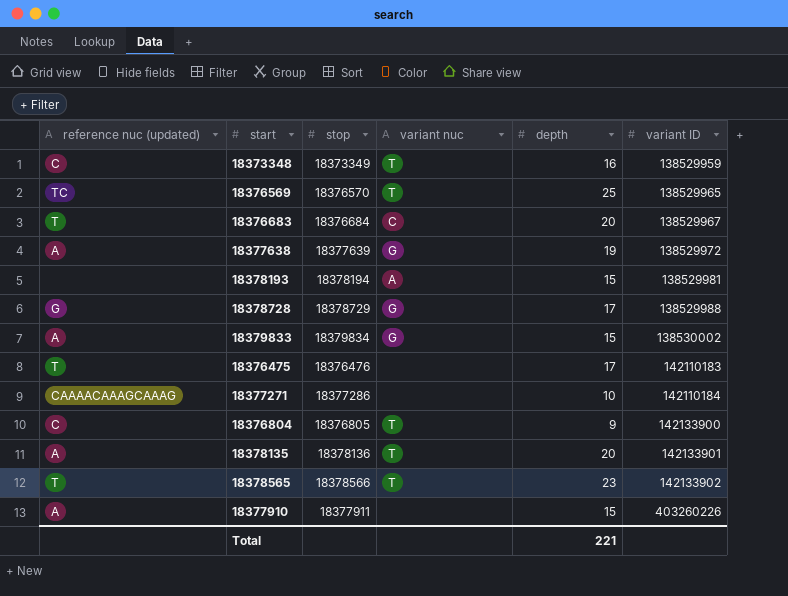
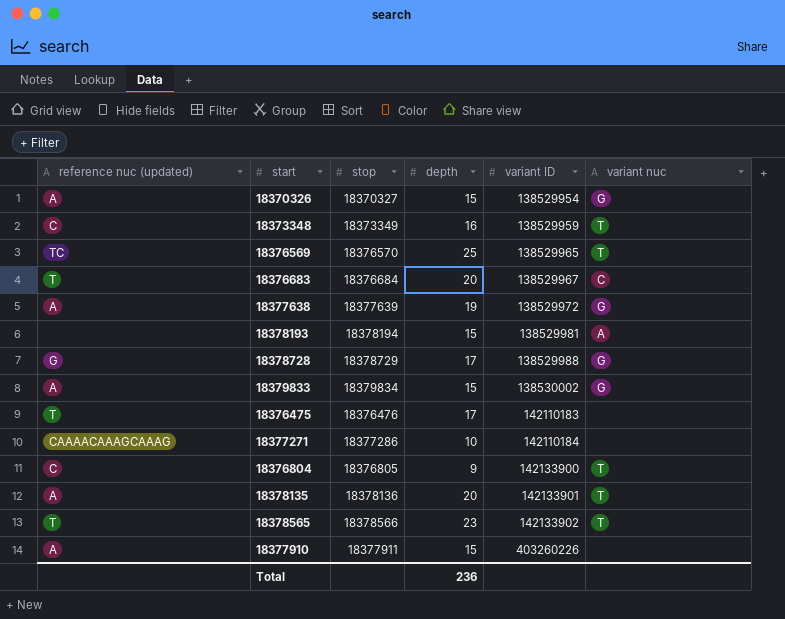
column variant nuc | position: 4 -> 6
row 18370326: none -> A | 18370327 | 15 | 138529954 | G
Total | depth: 221 -> 236

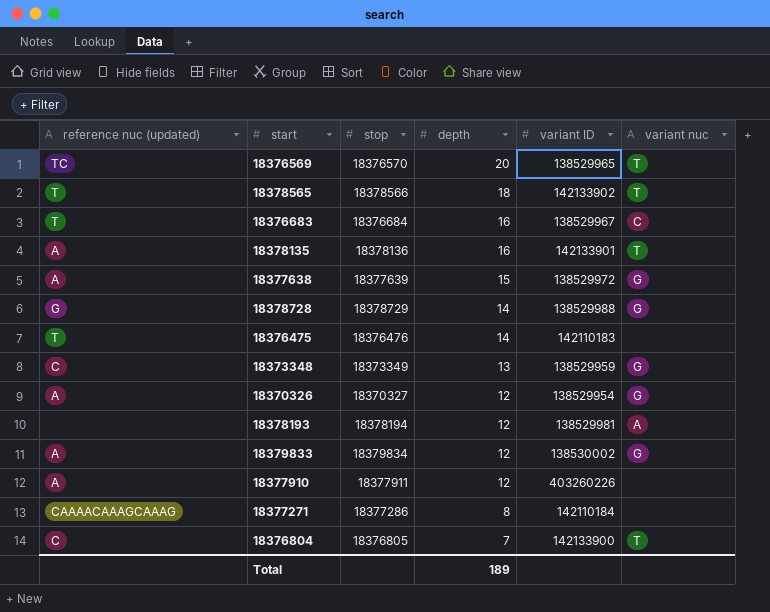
row order: variant ID ascending -> depth descending
18376569 | depth: 25 -> 20
18378565 | depth: 23 -> 18
18376683 | depth: 20 -> 16
18378135 | depth: 20 -> 16
18377638 | depth: 19 -> 15
18378728 | depth: 17 -> 14
18376475 | depth: 17 -> 14
18373348 | depth: 16 -> 13
18373348 | variant nuc: T -> G
18370326 | depth: 15 -> 12
18378193 | depth: 15 -> 12
18379833 | depth: 15 -> 12
18377910 | depth: 15 -> 12
18377271 | depth: 10 -> 8
18376804 | depth: 9 -> 7
Total | depth: 236 -> 189

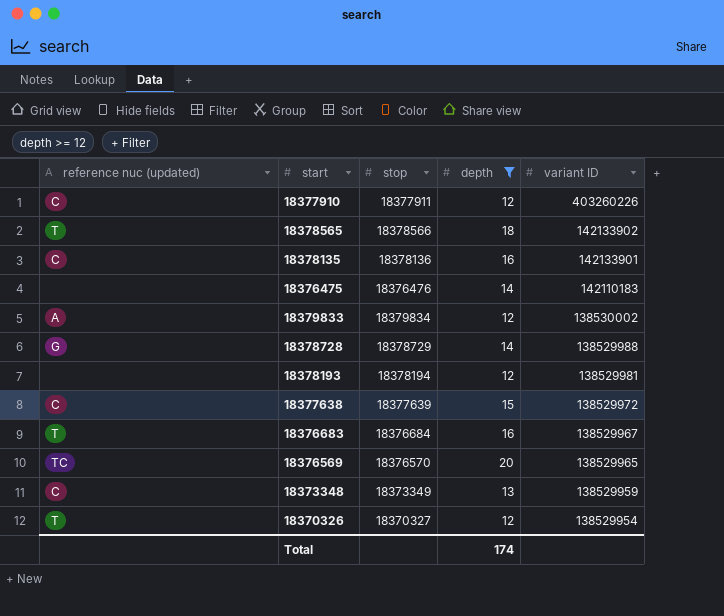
filter: none -> depth >= 12
row order: depth descending -> variant ID descending
column variant nuc | position: 6 -> none
18377910 | reference nuc (updated): A -> C
18378135 | reference nuc (updated): A -> C
18376475 | reference nuc (updated): T -> none
18377638 | reference nuc (updated): A -> C
18370326 | reference nuc (updated): A -> T
Total | depth: 189 -> 174

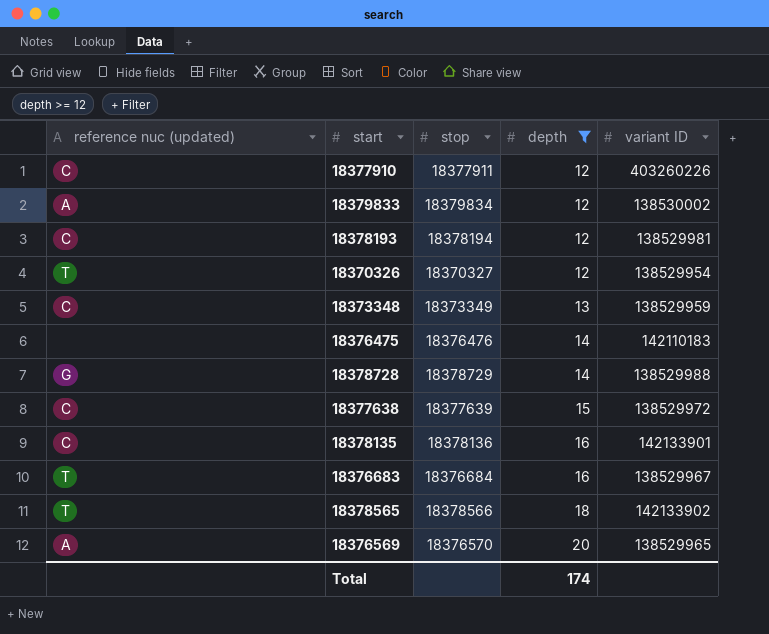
row order: variant ID descending -> depth ascending
18378193 | reference nuc (updated): none -> C
18376569 | reference nuc (updated): TC -> A

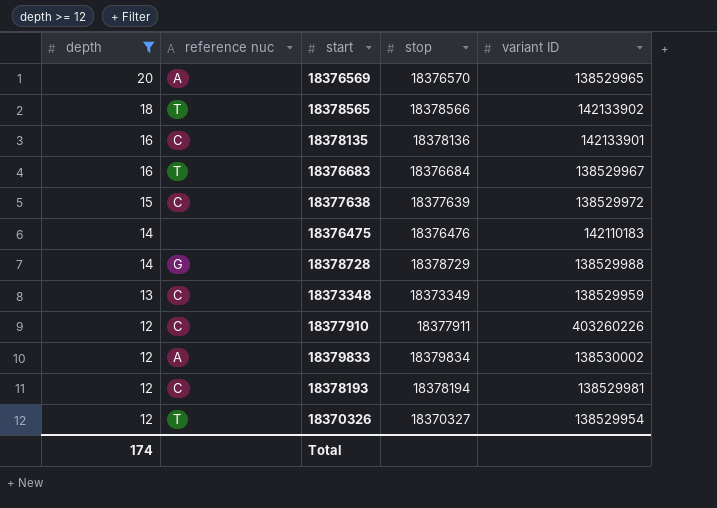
row order: depth ascending -> depth descending
column depth | position: 4 -> 1
column name: reference nuc (updated) -> reference nuc

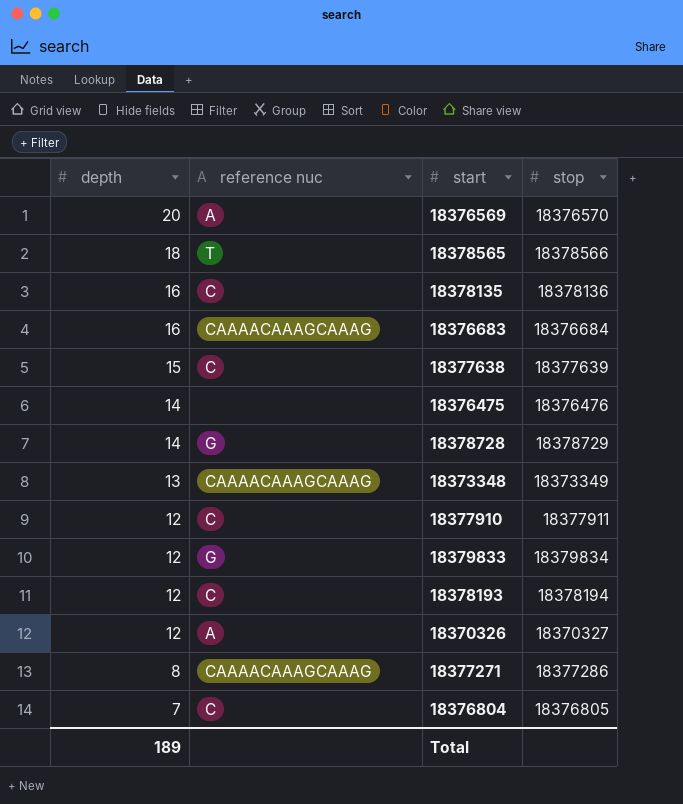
filter: depth >= 12 -> none
column variant ID | position: 5 -> none
18376683 | reference nuc: T -> CAAAACAAAGCAAAG
18373348 | reference nuc: C -> CAAAACAAAGCAAAG
18379833 | reference nuc: A -> G
18370326 | reference nuc: T -> A
Total | depth: 174 -> 189

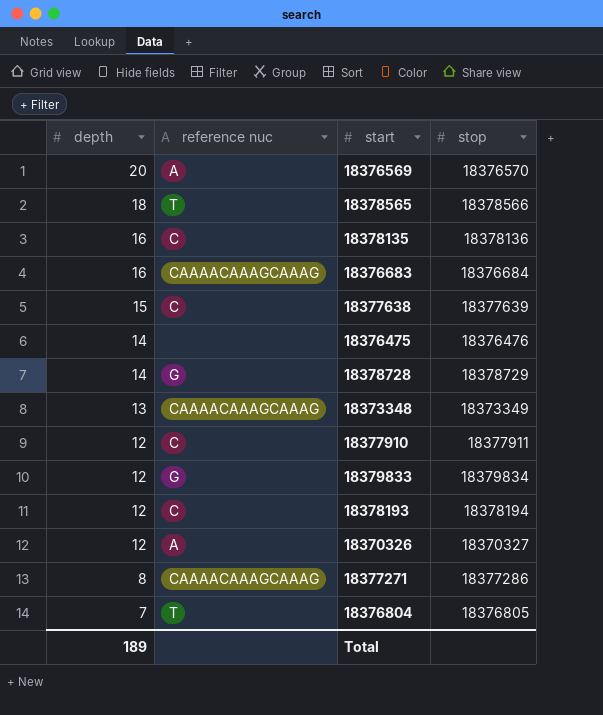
18376804 | reference nuc: C -> T

